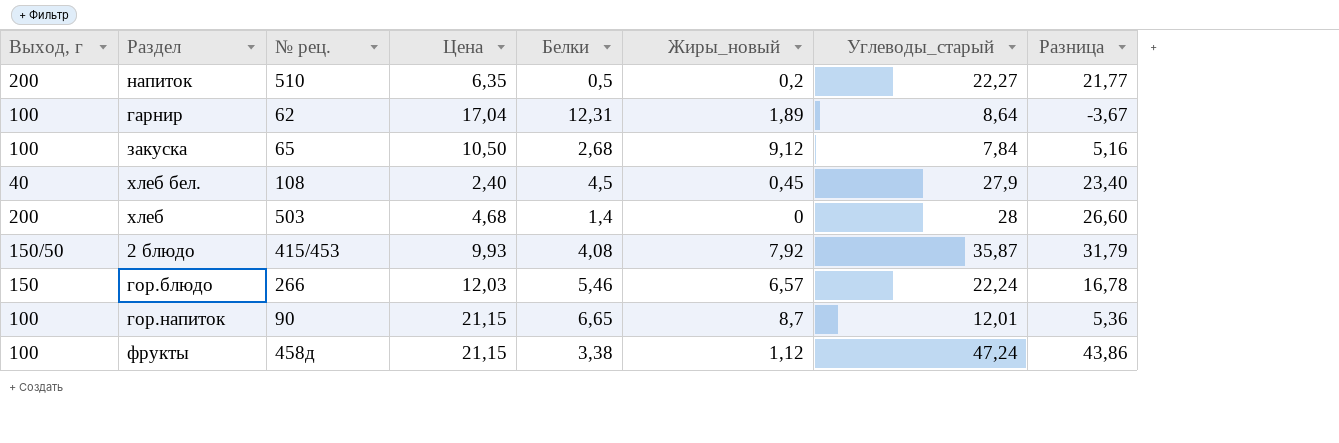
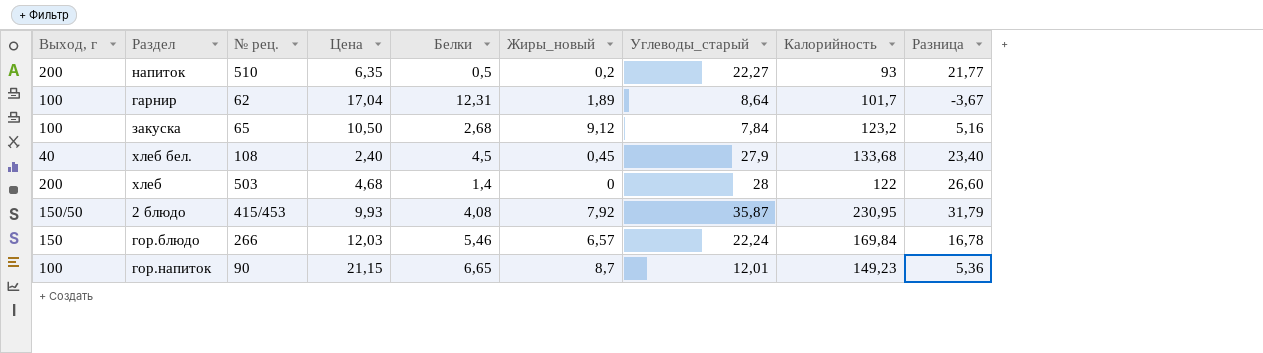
column Калорийность | position: none -> 8
row фрукты: 100 | 458д | 21,15 | 3,38 | 1,12 | 47,24 | 43,86 -> none

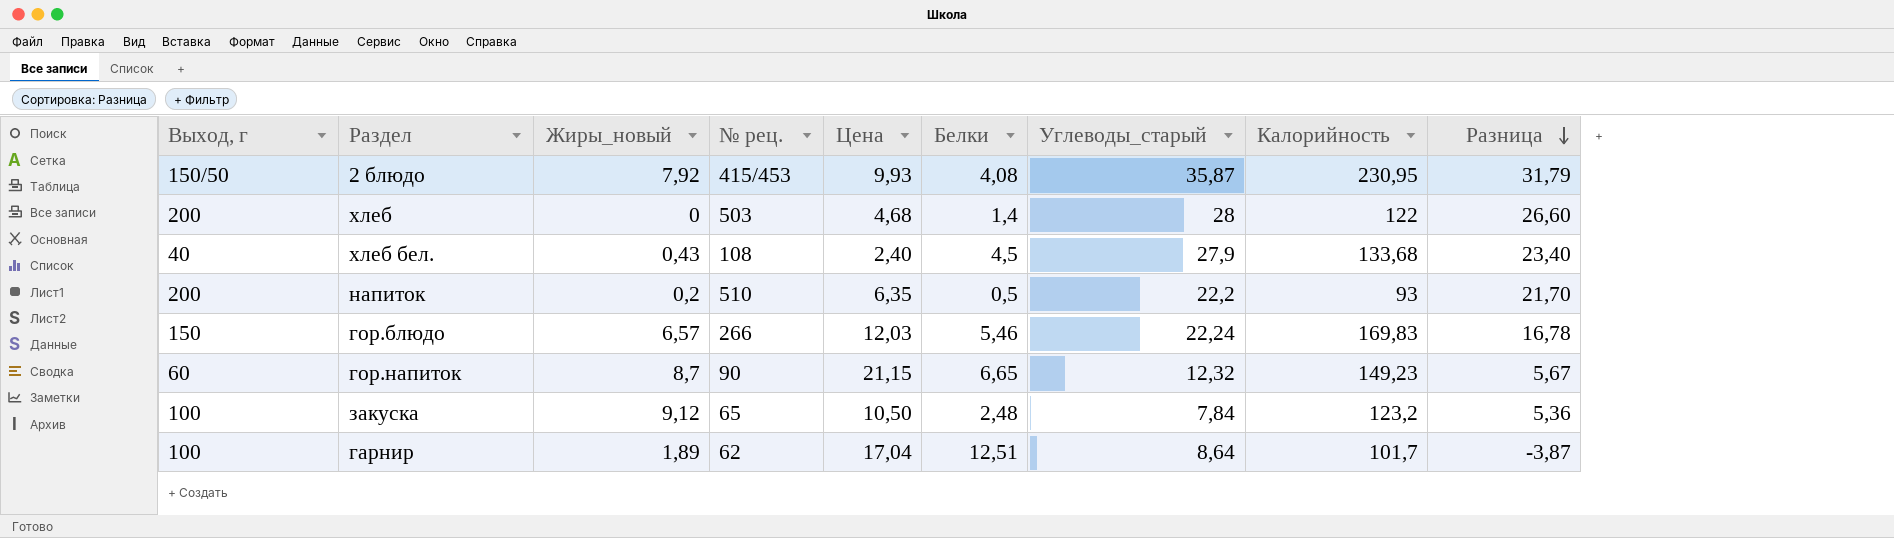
row order: none -> Разница descending
column Жиры_новый | position: 6 -> 3
хлеб бел. | Жиры_новый: 0,45 -> 0,43
напиток | Углеводы_старый: 22,27 -> 22,2
напиток | Разница: 21,77 -> 21,70
гор.блюдо | Калорийность: 169,84 -> 169,83
гор.напиток | Выход, г: 100 -> 60
гор.напиток | Углеводы_старый: 12,01 -> 12,32
гор.напиток | Разница: 5,36 -> 5,67
закуска | Белки: 2,68 -> 2,48
закуска | Разница: 5,16 -> 5,36
гарнир | Белки: 12,31 -> 12,51
гарнир | Разница: -3,67 -> -3,87

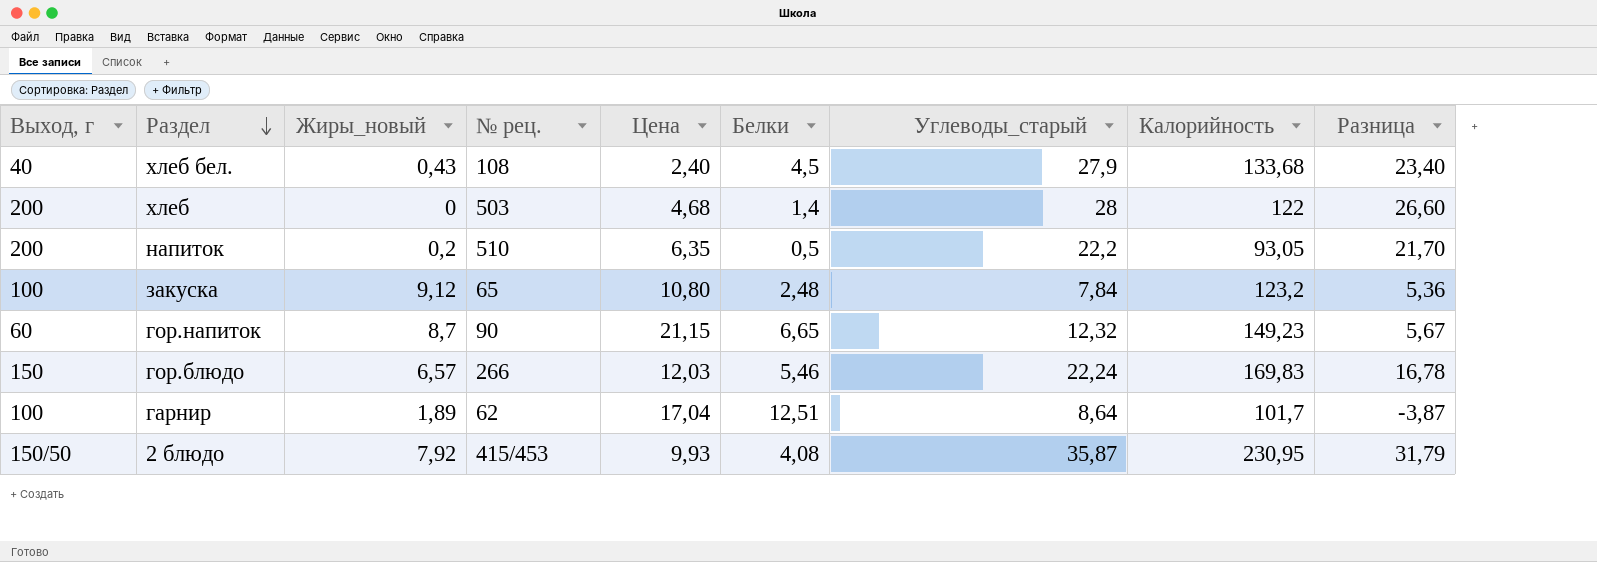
row order: Разница descending -> Раздел descending
напиток | Калорийность: 93 -> 93,05
закуска | Цена: 10,50 -> 10,80

